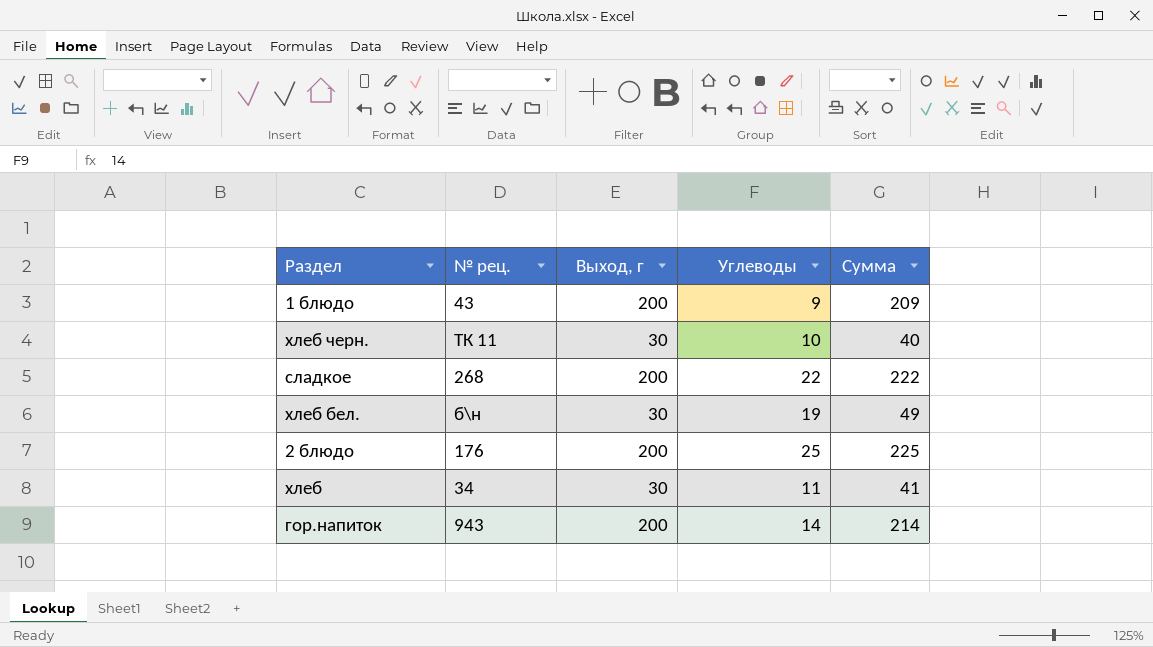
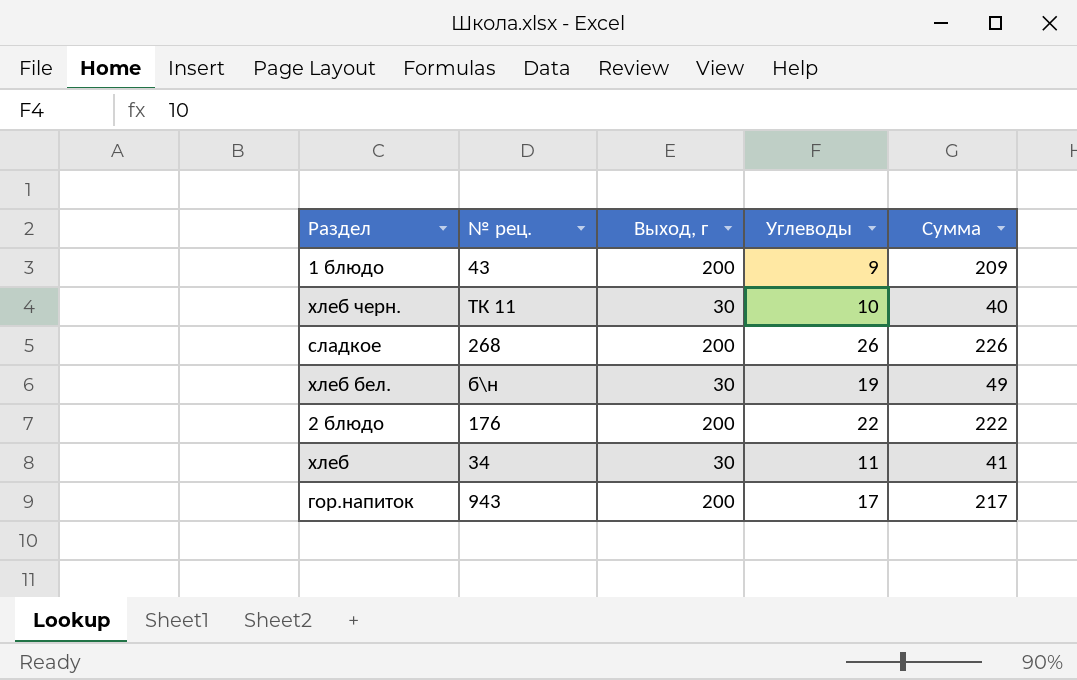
сладкое | Углеводы: 22 -> 26
сладкое | Сумма: 222 -> 226
2 блюдо | Углеводы: 25 -> 22
2 блюдо | Сумма: 225 -> 222
гор.напиток | Углеводы: 14 -> 17
гор.напиток | Сумма: 214 -> 217

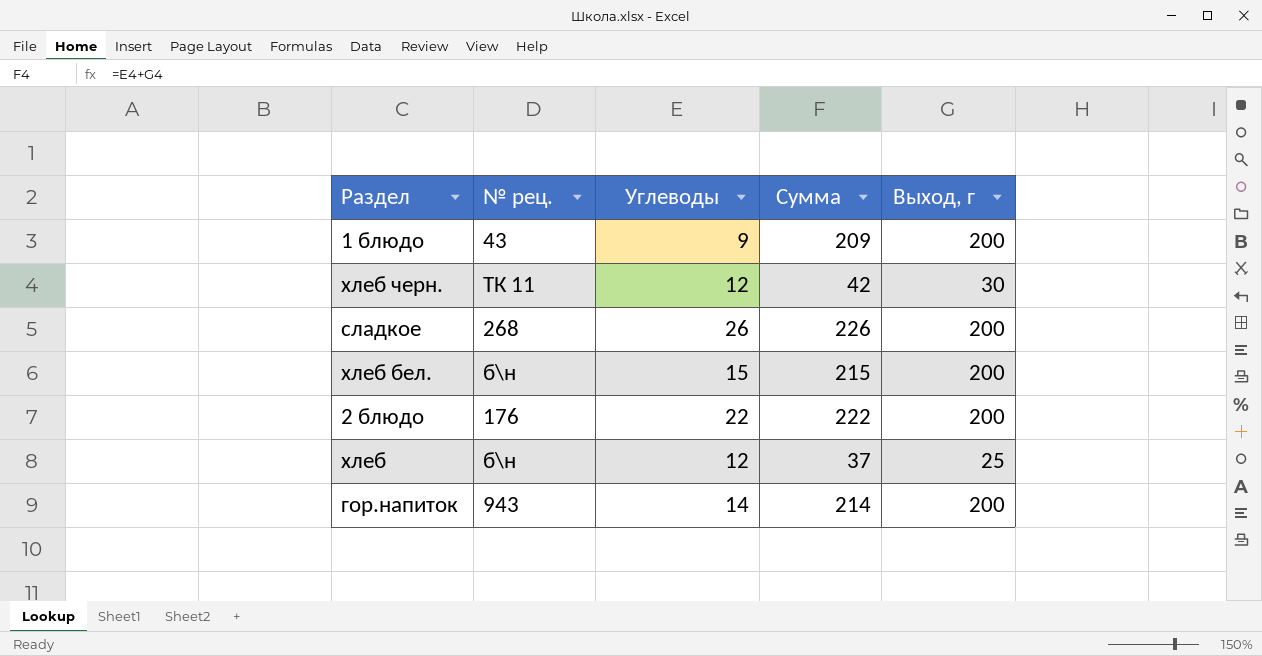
column Выход, г | position: 3 -> 5
хлеб черн. | Углеводы: 10 -> 12
хлеб черн. | Сумма: 40 -> 42
хлеб бел. | Углеводы: 19 -> 15
хлеб бел. | Сумма: 49 -> 215
хлеб бел. | Выход, г: 30 -> 200
хлеб | № рец.: 34 -> б\н
хлеб | Углеводы: 11 -> 12
хлеб | Сумма: 41 -> 37
хлеб | Выход, г: 30 -> 25
гор.напиток | Углеводы: 17 -> 14
гор.напиток | Сумма: 217 -> 214

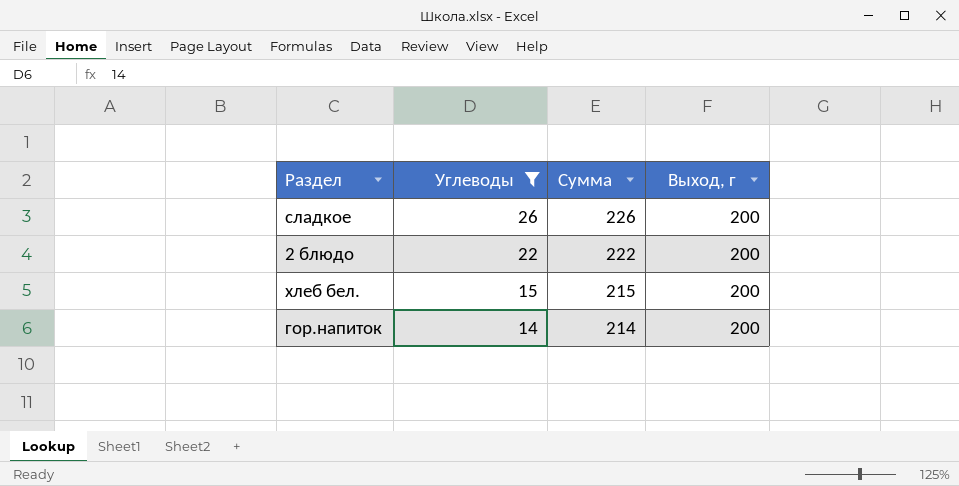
filter: none -> Углеводы >= 14
row order: none -> Углеводы descending
column № рец. | position: 2 -> none

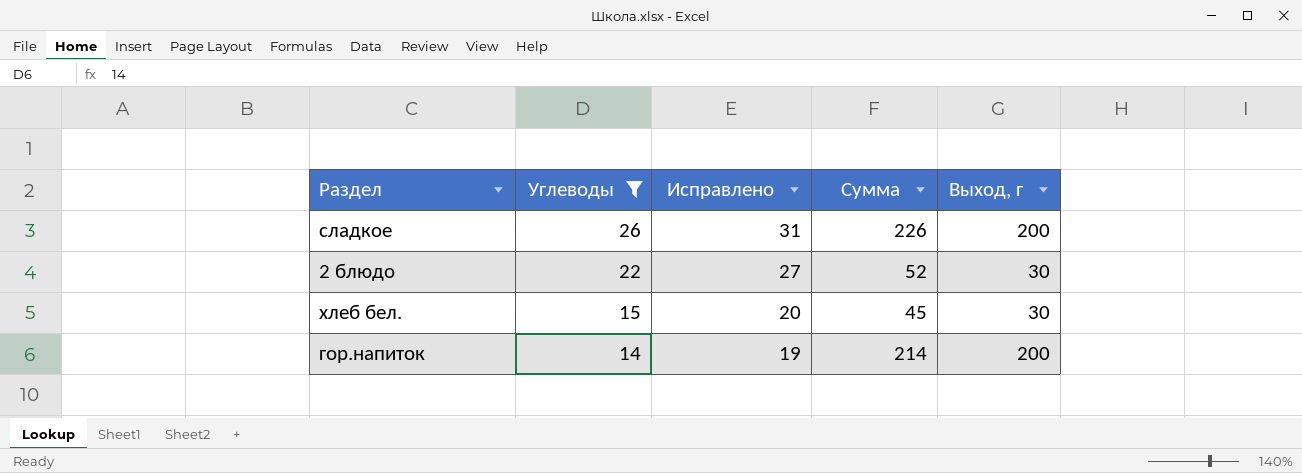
column Исправлено | formula: none -> [Углеводы] + 5
2 блюдо | Сумма: 222 -> 52
2 блюдо | Выход, г: 200 -> 30
хлеб бел. | Сумма: 215 -> 45
хлеб бел. | Выход, г: 200 -> 30

